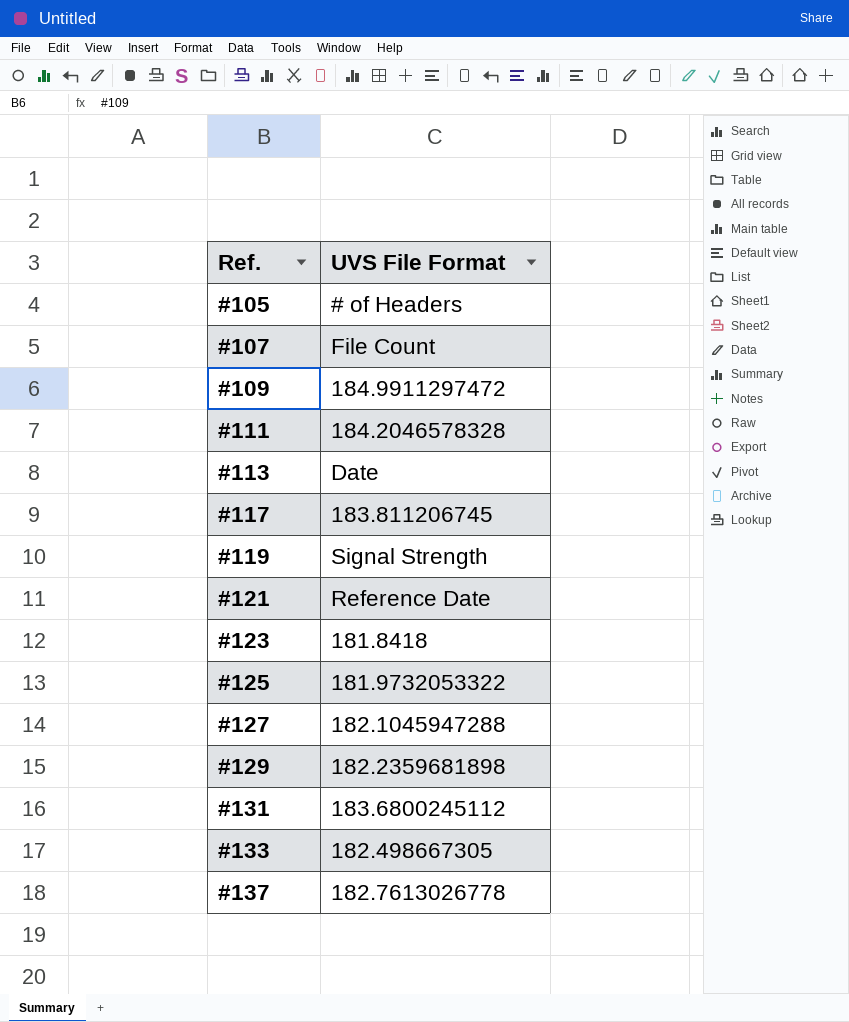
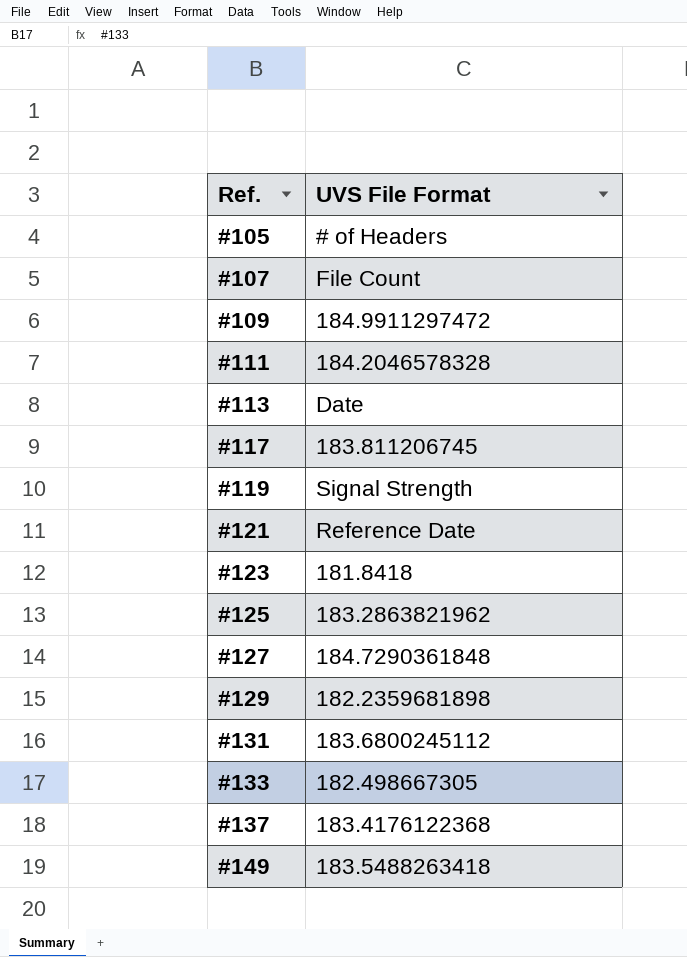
#125 | UVS File Format: 181.9732053322 -> 183.2863821962
#127 | UVS File Format: 182.1045947288 -> 184.7290361848
#137 | UVS File Format: 182.7613026778 -> 183.4176122368
row #149: none -> 183.5488263418

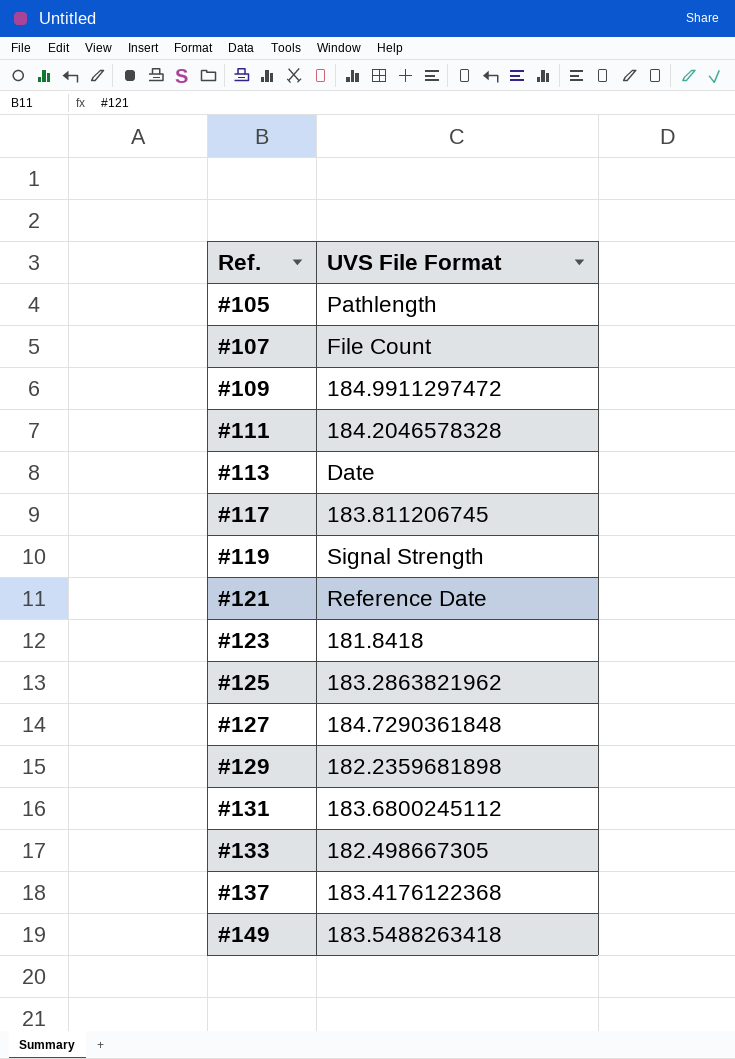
#105 | UVS File Format: # of Headers -> Pathlength

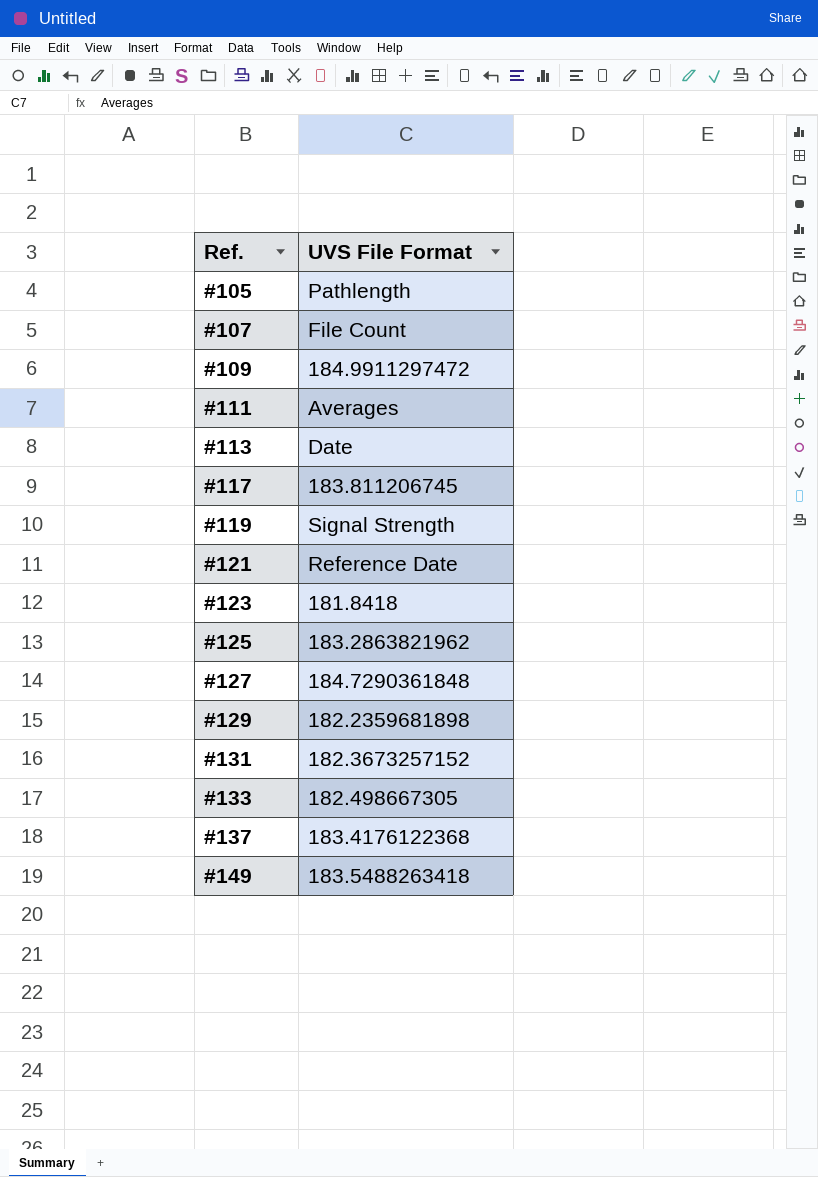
#111 | UVS File Format: 184.2046578328 -> Averages
#131 | UVS File Format: 183.6800245112 -> 182.3673257152

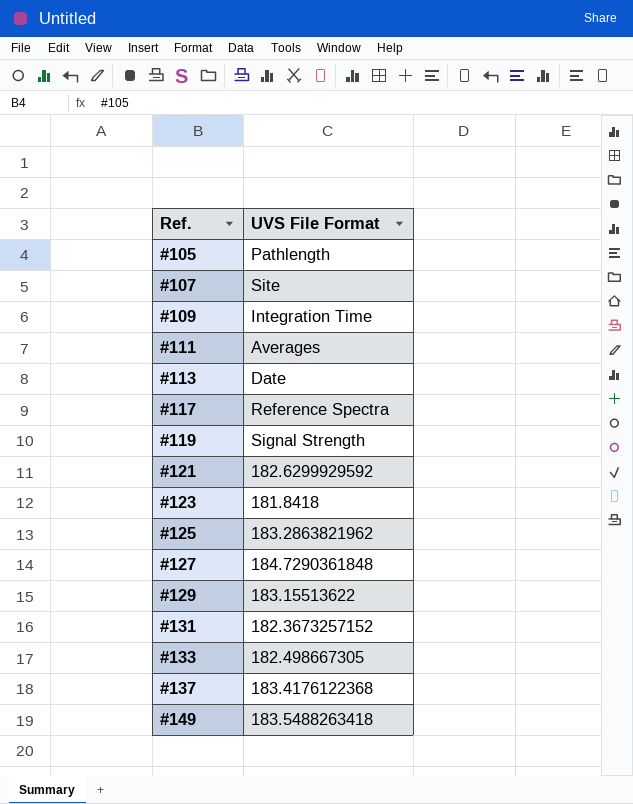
#107 | UVS File Format: File Count -> Site
#109 | UVS File Format: 184.9911297472 -> Integration Time
#117 | UVS File Format: 183.811206745 -> Reference Spectra
#121 | UVS File Format: Reference Date -> 182.6299929592
#129 | UVS File Format: 182.2359681898 -> 183.15513622

